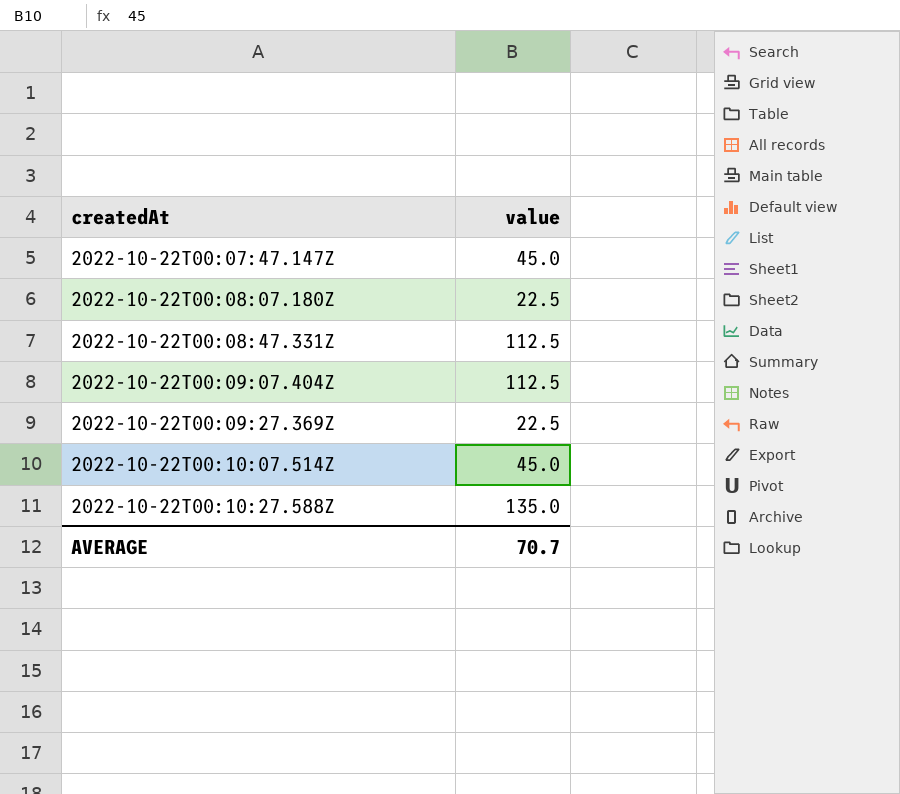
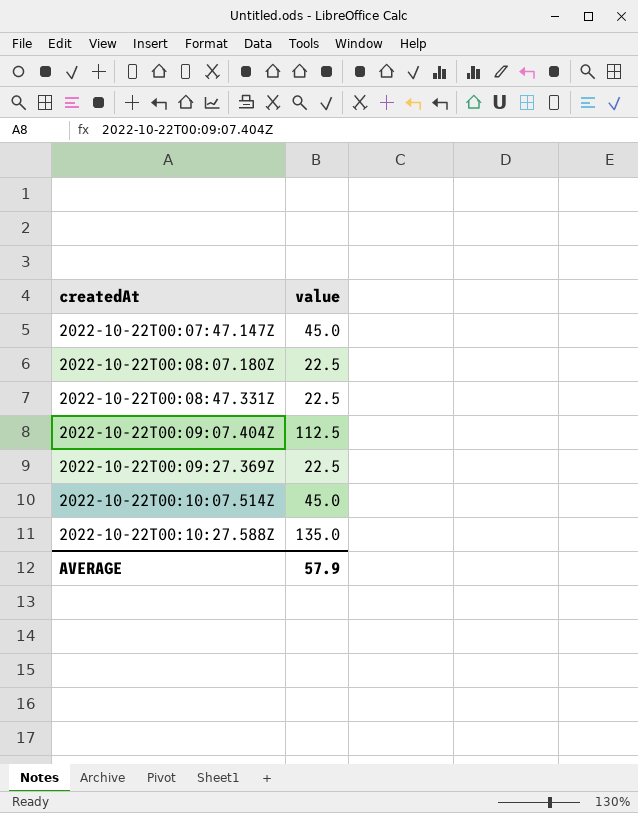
2022-10-22T00:08:47.331Z | value: 112.5 -> 22.5
AVERAGE | value: 70.7 -> 57.9

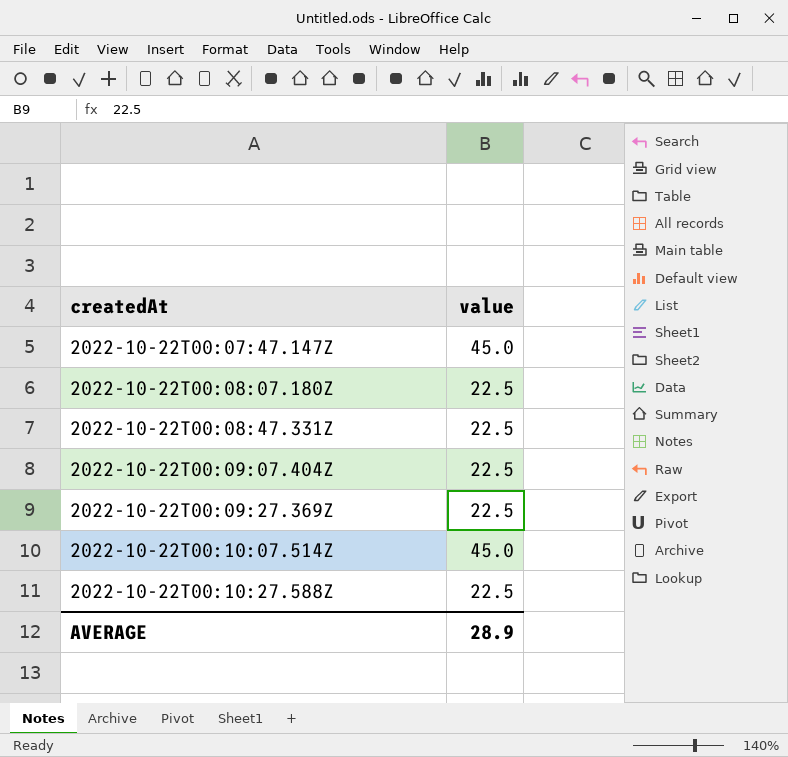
2022-10-22T00:09:07.404Z | value: 112.5 -> 22.5
2022-10-22T00:10:27.588Z | value: 135.0 -> 22.5
AVERAGE | value: 57.9 -> 28.9

